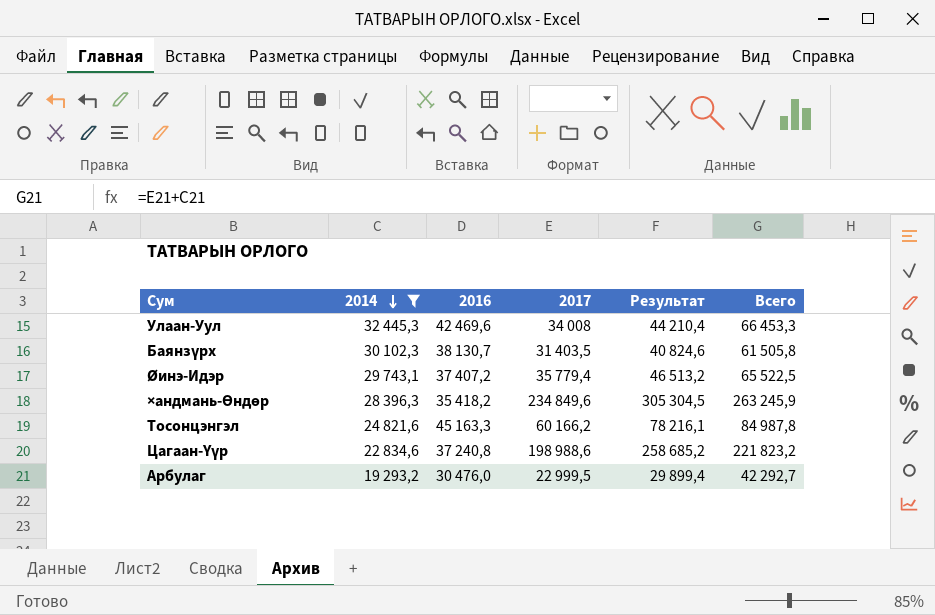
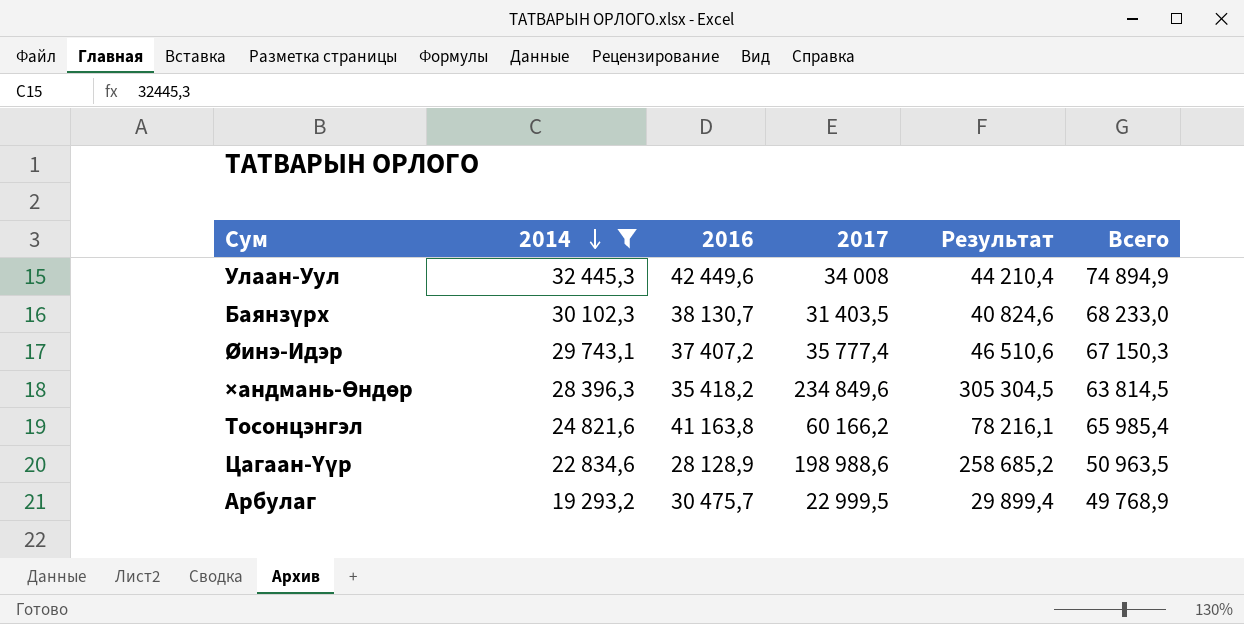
column Всего | formula: [2014] + [2017] -> [2014] + [2016]
Улаан-Уул | 2016: 42 469,6 -> 42 449,6
Øинэ-Идэр | 2017: 35 779,4 -> 35 777,4
Øинэ-Идэр | Результат: 46 513,2 -> 46 510,6
Тосонцэнгэл | 2016: 45 163,3 -> 41 163,8
Цагаан-Үүр | 2016: 37 240,8 -> 28 128,9
Арбулаг | 2016: 30 476,0 -> 30 475,7

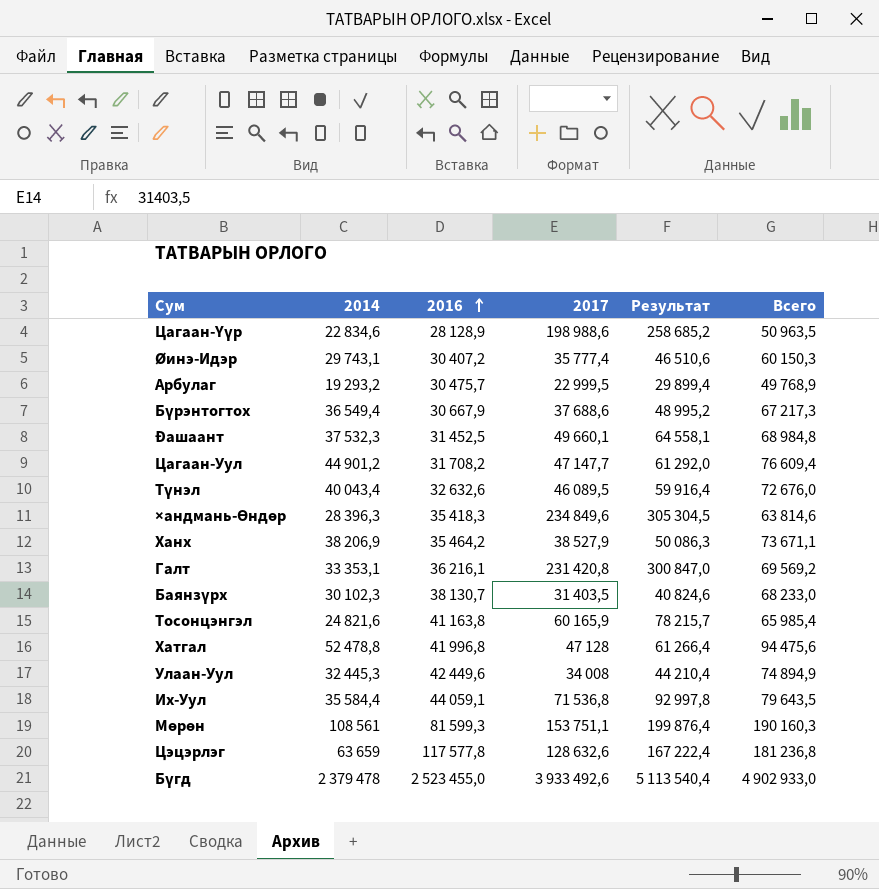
filter: 2014 <= 32 445,3 -> none
row order: 2014 descending -> 2016 ascending
Øинэ-Идэр | 2016: 37 407,2 -> 30 407,2
Øинэ-Идэр | Всего: 67 150,3 -> 60 150,3
×андмань-Өндөр | 2016: 35 418,2 -> 35 418,3
×андмань-Өндөр | Всего: 63 814,5 -> 63 814,6
Тосонцэнгэл | 2017: 60 166,2 -> 60 165,9
Тосонцэнгэл | Результат: 78 216,1 -> 78 215,7

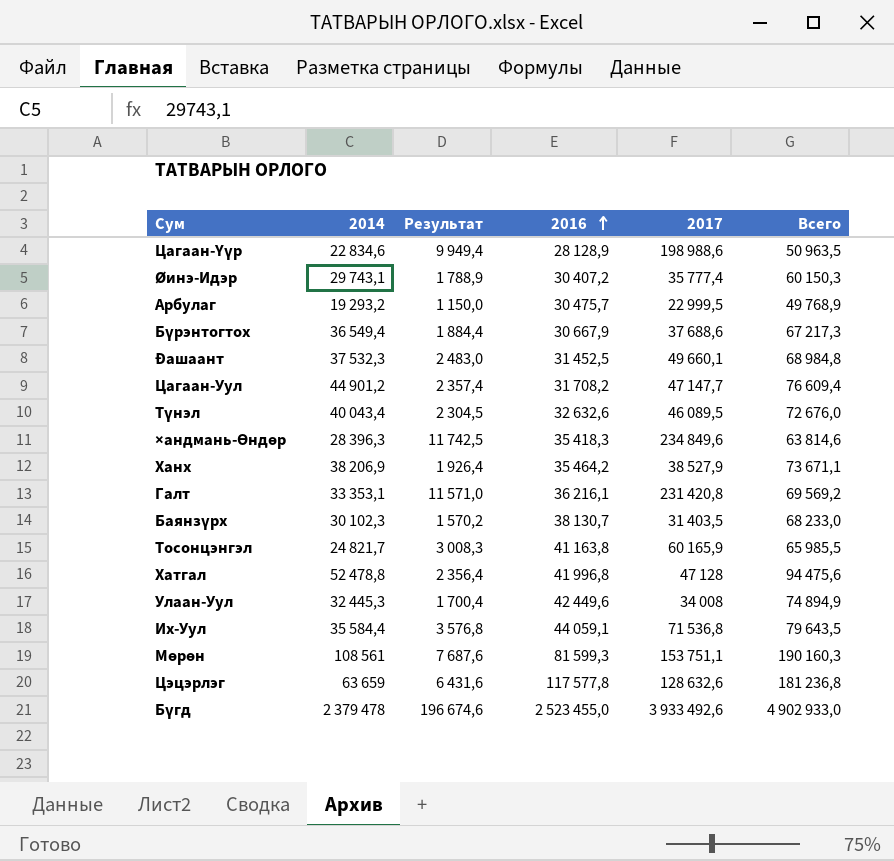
column Результат | formula: [2017] * 1,3 -> [2017] * 0,05
column Результат | position: 5 -> 3
Тосонцэнгэл | 2014: 24 821,6 -> 24 821,7
Тосонцэнгэл | Всего: 65 985,4 -> 65 985,5

